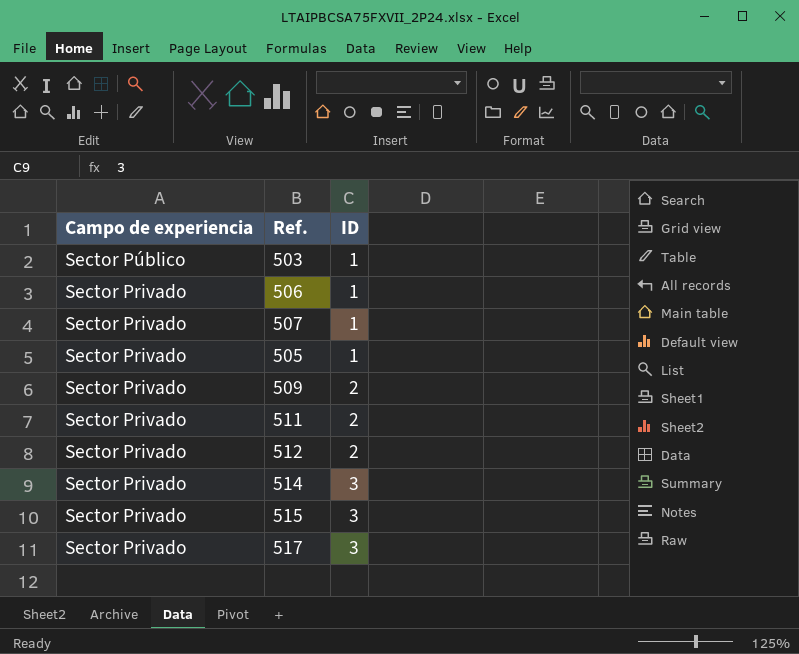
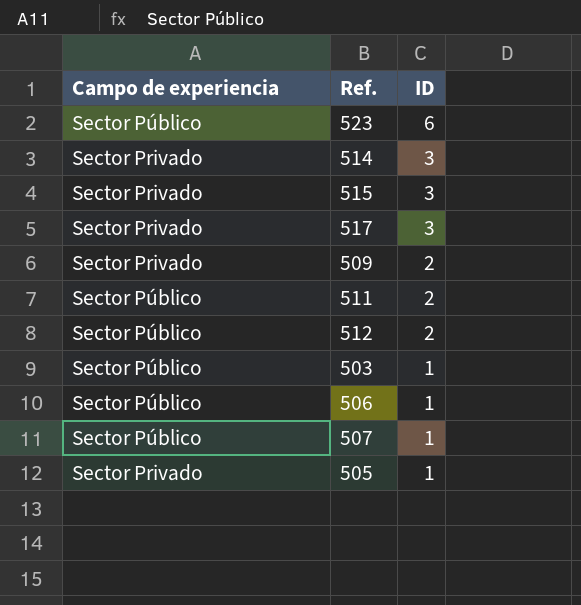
row order: Campo de experiencia descending -> ID descending
row 523: none -> Sector Público | 6
511 | Campo de experiencia: Sector Privado -> Sector Público
512 | Campo de experiencia: Sector Privado -> Sector Público
506 | Campo de experiencia: Sector Privado -> Sector Público
507 | Campo de experiencia: Sector Privado -> Sector Público

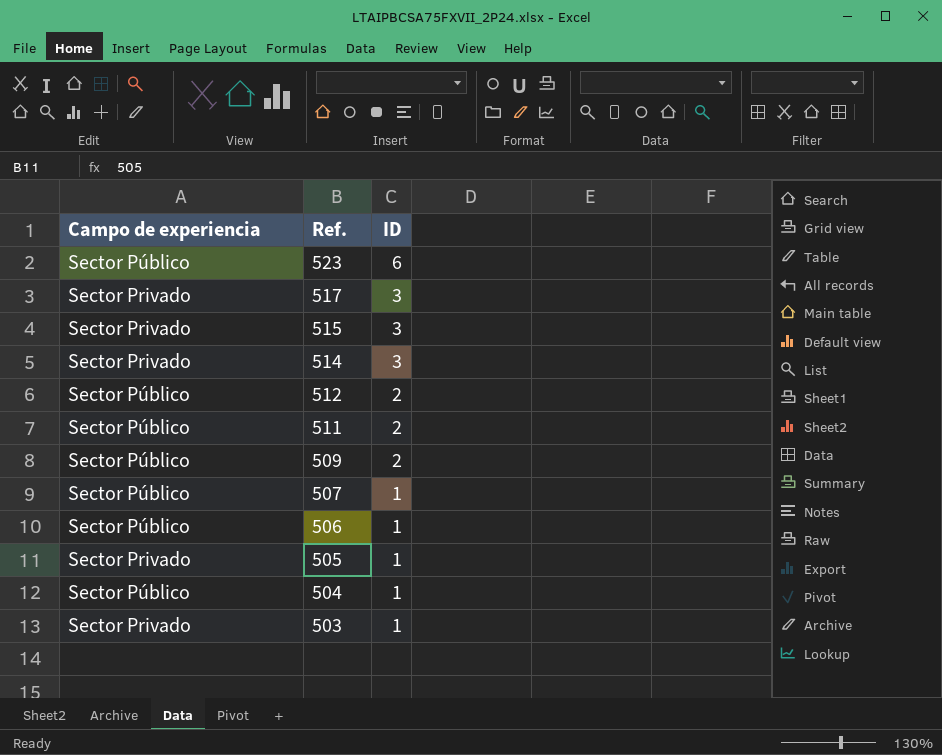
row order: ID descending -> Ref. descending
509 | Campo de experiencia: Sector Privado -> Sector Público
row 504: none -> Sector Público | 1
503 | Campo de experiencia: Sector Público -> Sector Privado

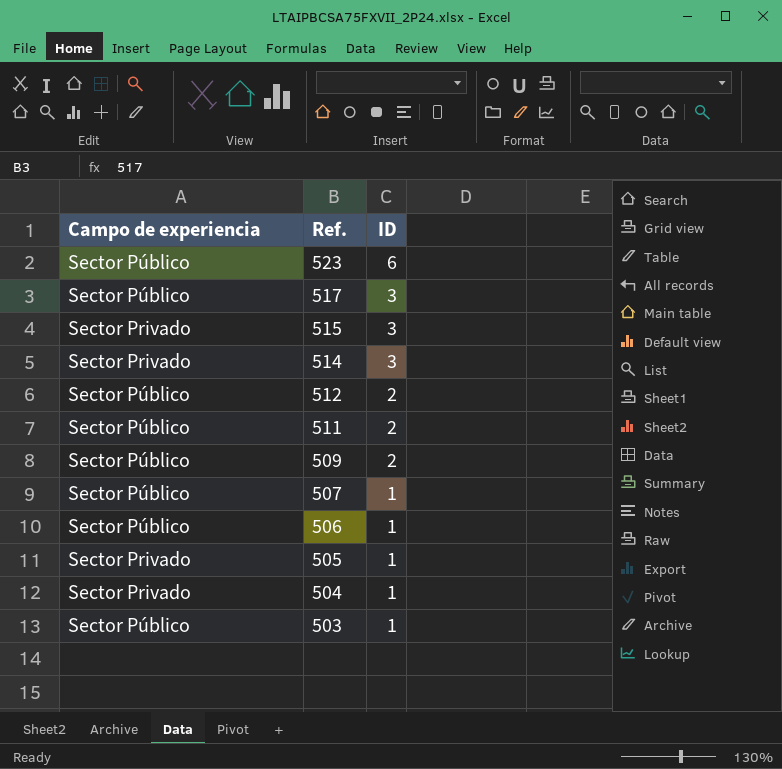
517 | Campo de experiencia: Sector Privado -> Sector Público
504 | Campo de experiencia: Sector Público -> Sector Privado
503 | Campo de experiencia: Sector Privado -> Sector Público

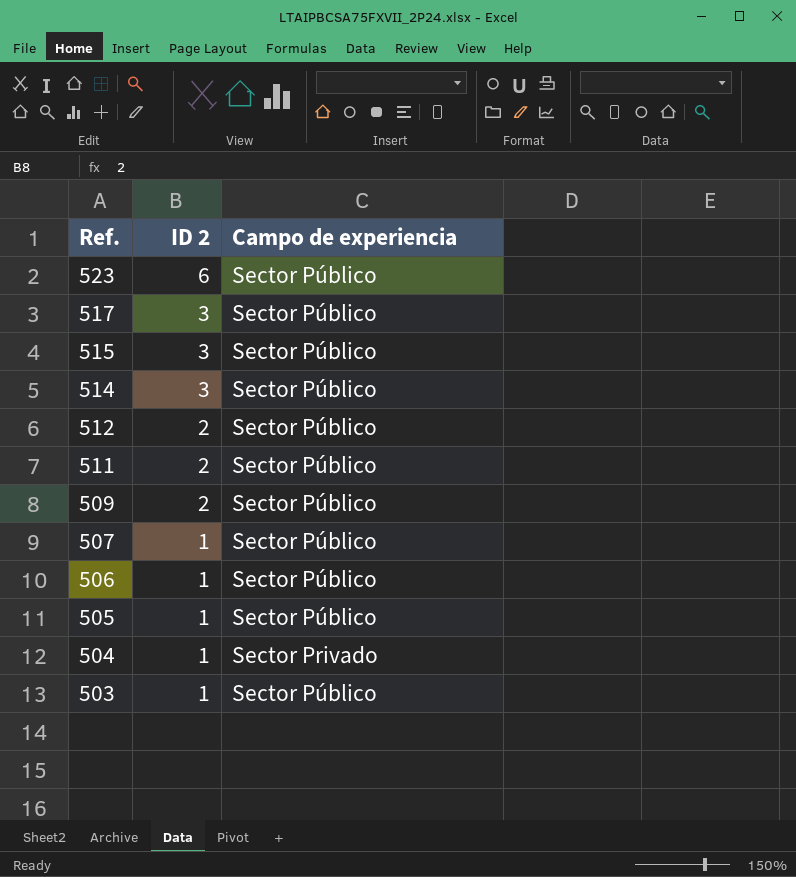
column name: ID -> ID 2
column Campo de experiencia | position: 1 -> 3
515 | Campo de experiencia: Sector Privado -> Sector Público
514 | Campo de experiencia: Sector Privado -> Sector Público
505 | Campo de experiencia: Sector Privado -> Sector Público

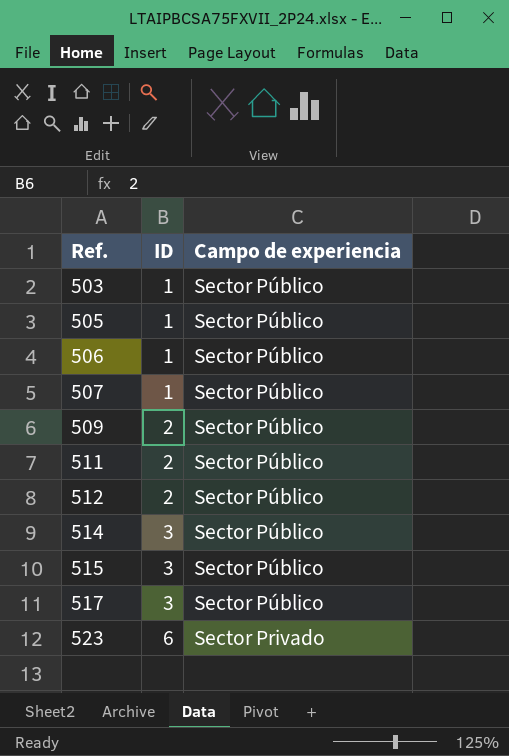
row order: Ref. descending -> Ref. ascending
column name: ID 2 -> ID
row 504: 1 | Sector Privado -> none
523 | Campo de experiencia: Sector Público -> Sector Privado

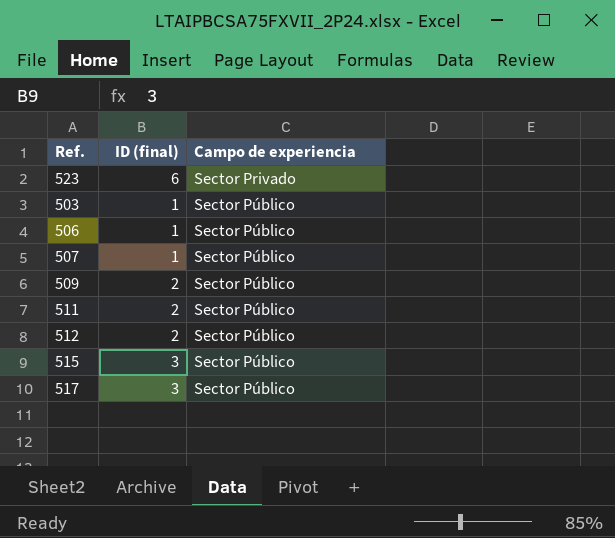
row order: Ref. ascending -> Campo de experiencia ascending
column name: ID -> ID (final)
row 505: 1 | Sector Público -> none
row 514: 3 | Sector Público -> none

